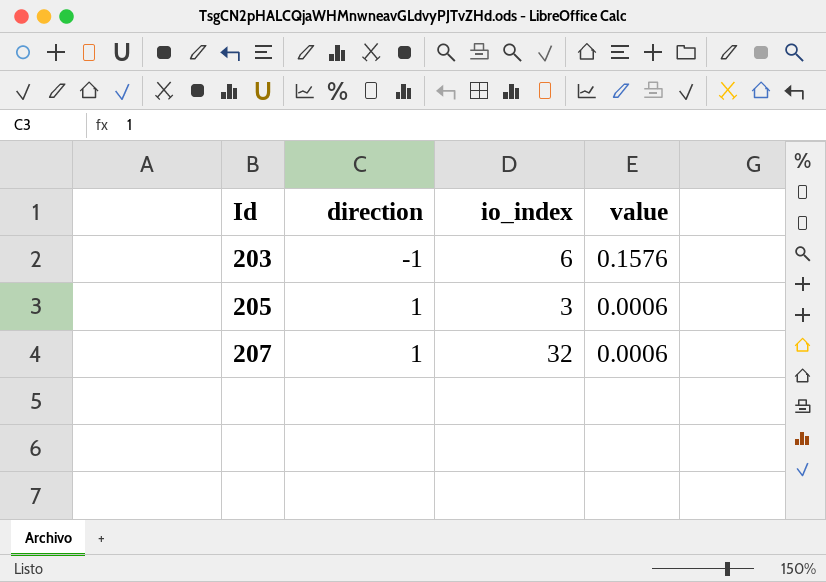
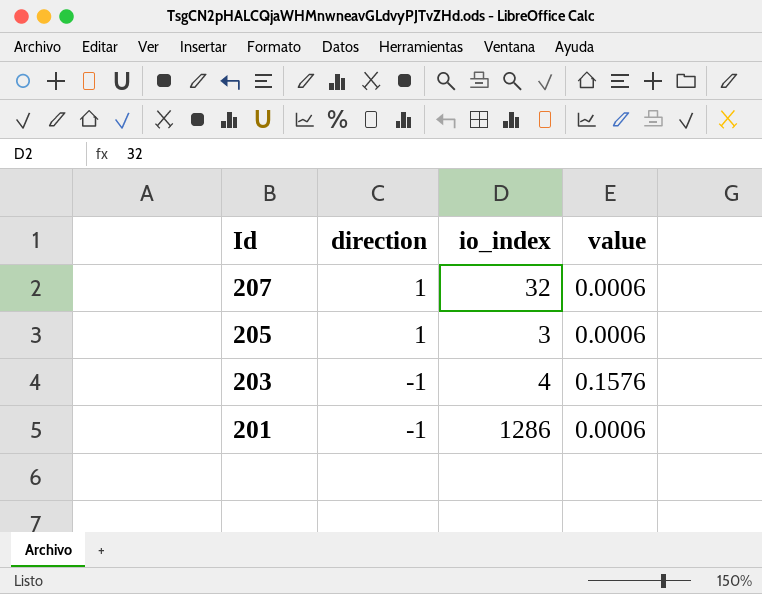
row order: Id ascending -> Id descending
203 | io_index: 6 -> 4
row 201: none -> -1 | 1286 | 0.0006

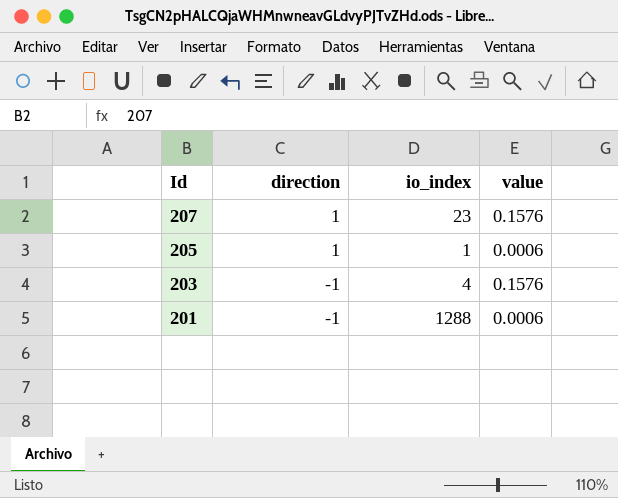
207 | io_index: 32 -> 23
207 | value: 0.0006 -> 0.1576
205 | io_index: 3 -> 1
201 | io_index: 1286 -> 1288

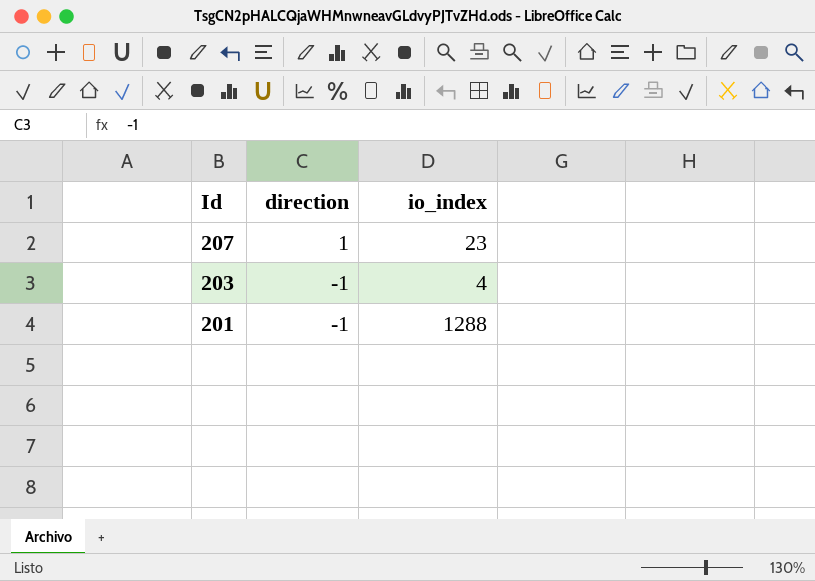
column value | position: 4 -> none
row 205: 1 | 1 | 0.0006 -> none

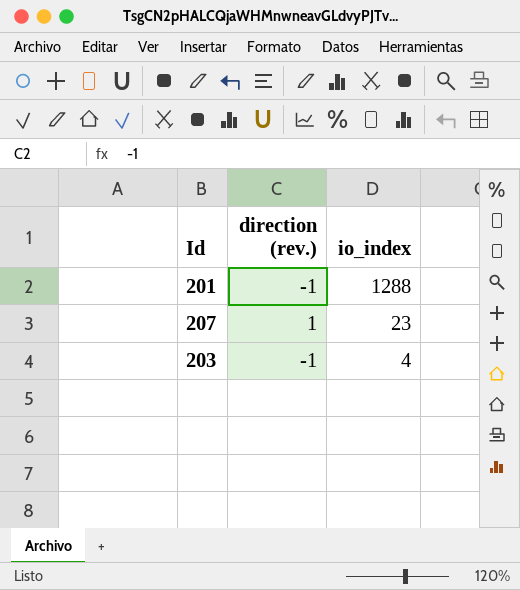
row order: Id descending -> io_index descending
column name: direction -> direction (rev.)

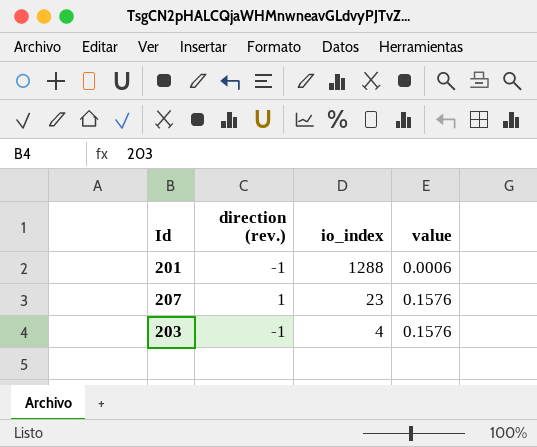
column value | position: none -> 4

